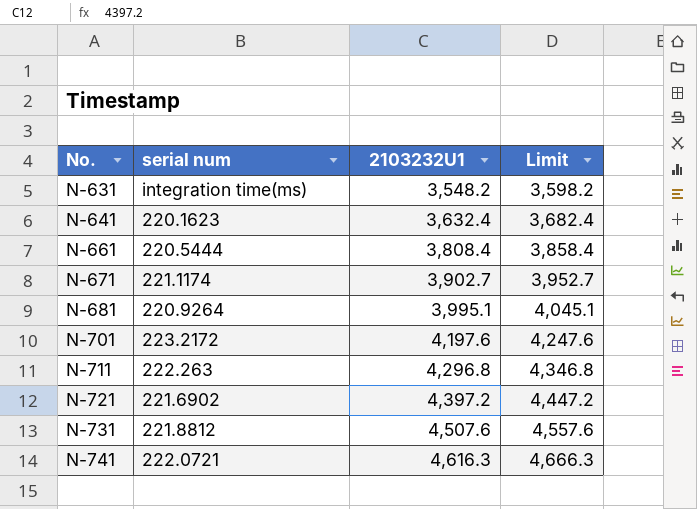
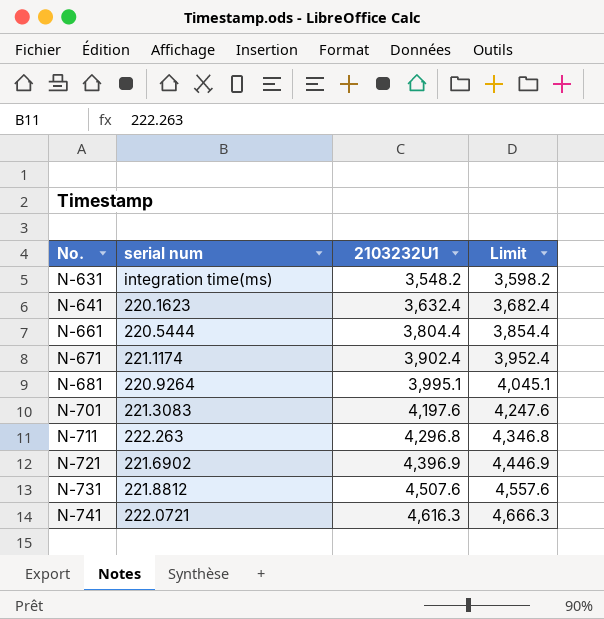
N-661 | 2103232U1: 3,808.4 -> 3,804.4
N-661 | Limit: 3,858.4 -> 3,854.4
N-671 | 2103232U1: 3,902.7 -> 3,902.4
N-671 | Limit: 3,952.7 -> 3,952.4
N-701 | serial num: 223.2172 -> 221.3083
N-721 | 2103232U1: 4,397.2 -> 4,396.9
N-721 | Limit: 4,447.2 -> 4,446.9

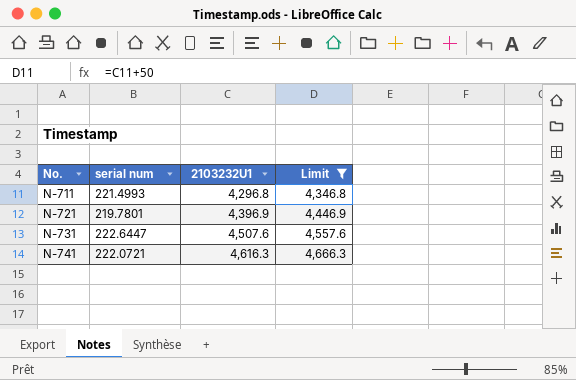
filter: none -> Limit >= 4,346.8
N-711 | serial num: 222.263 -> 221.4993
N-721 | serial num: 221.6902 -> 219.7801
N-731 | serial num: 221.8812 -> 222.6447

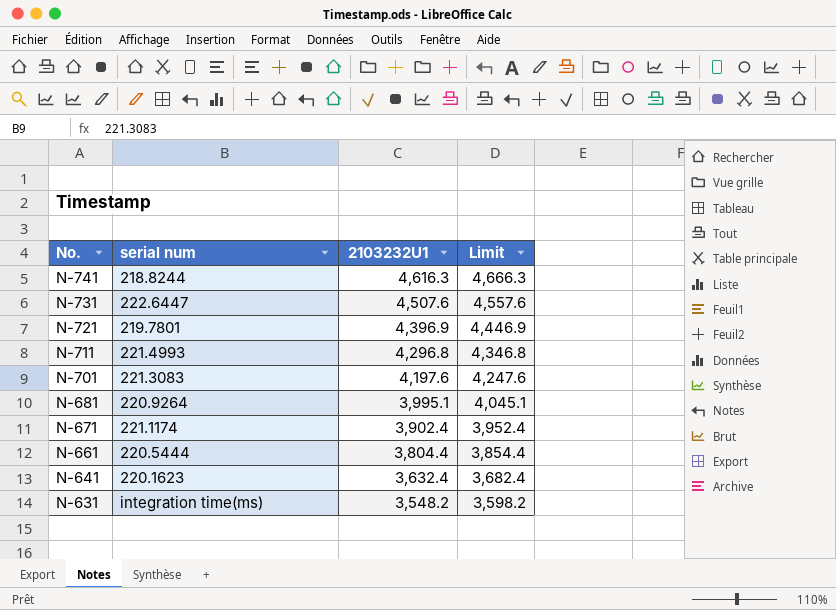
filter: Limit >= 4,346.8 -> none
row order: No. ascending -> No. descending
N-741 | serial num: 222.0721 -> 218.8244

